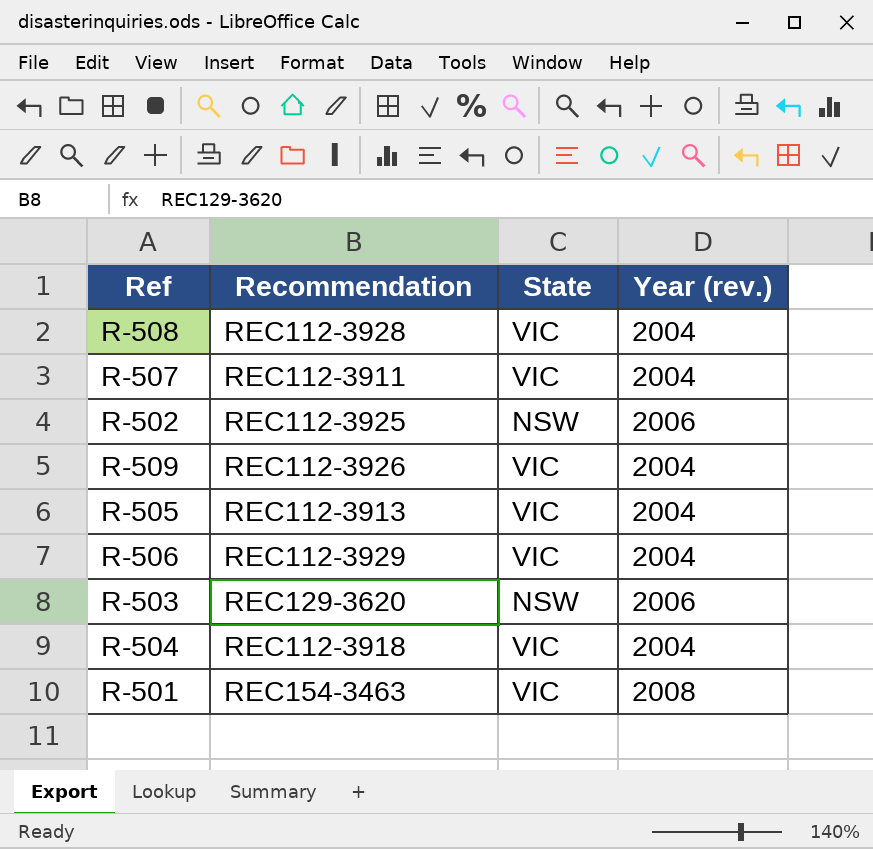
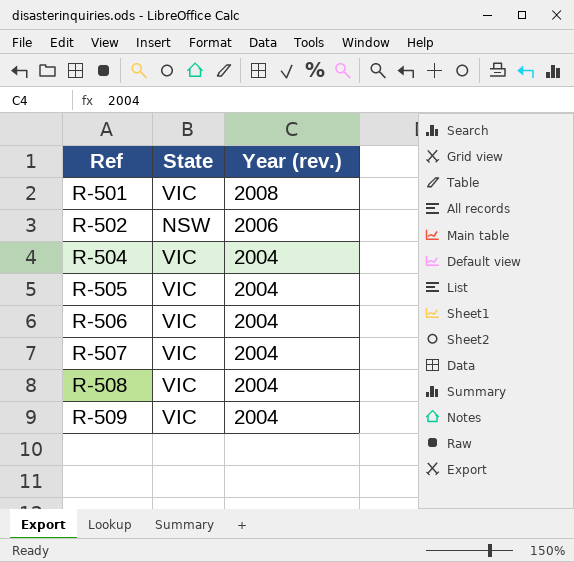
row order: none -> Ref ascending
column Recommendation | position: 2 -> none
row R-503: REC129-3620 | NSW | 2006 -> none

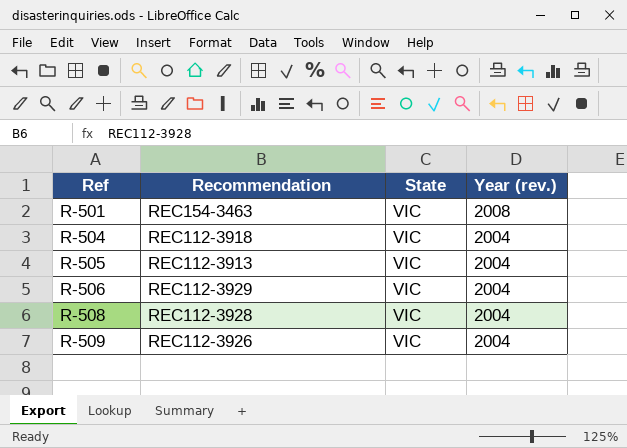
column Recommendation | position: none -> 2
row R-502: NSW | 2006 -> none
row R-507: VIC | 2004 -> none

